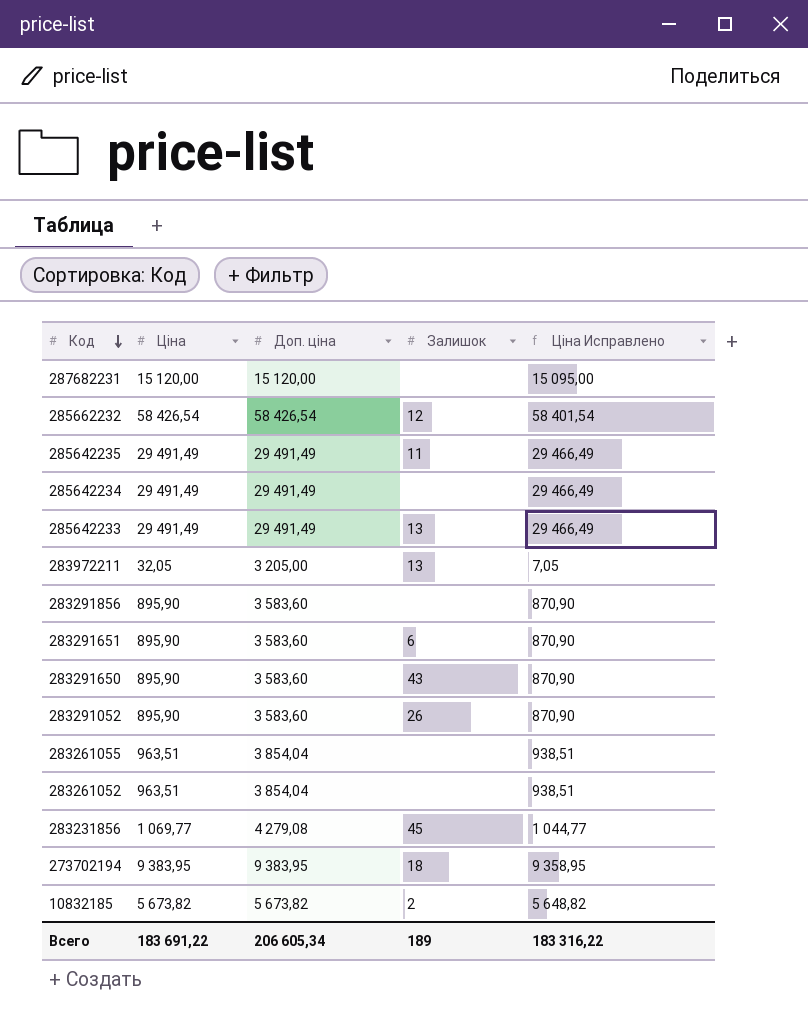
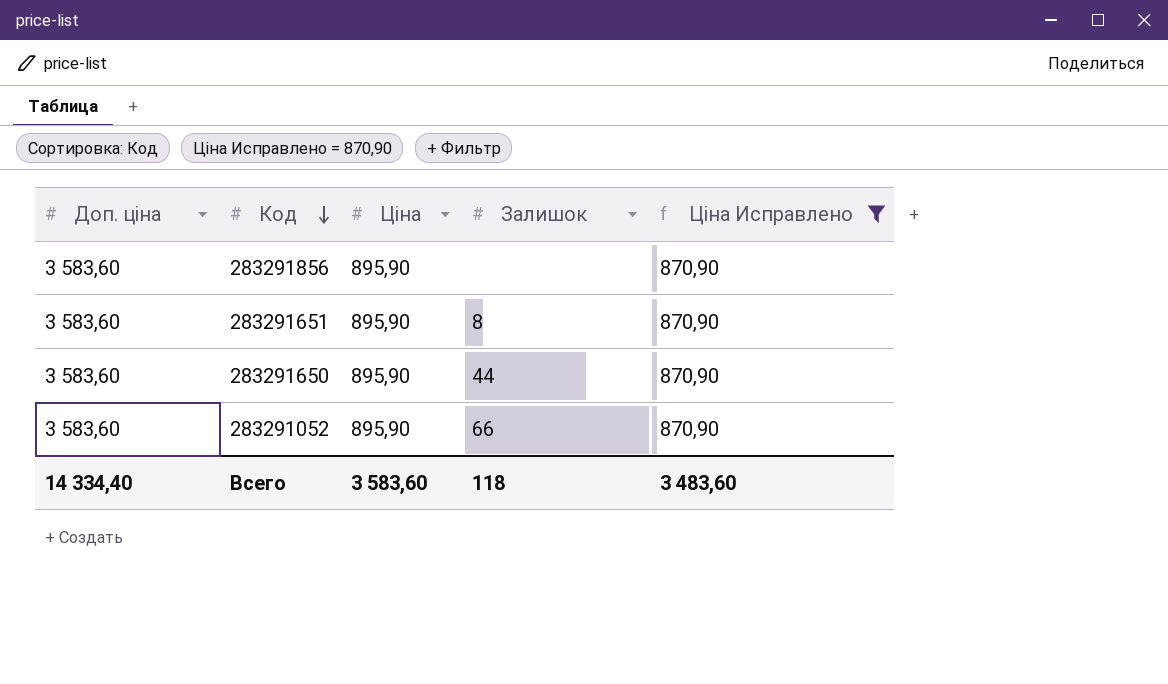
filter: none -> Ціна Исправлено = 870,90
column Доп. ціна | position: 3 -> 1
283291651 | Залишок: 6 -> 8
283291650 | Залишок: 43 -> 44
283291052 | Залишок: 26 -> 66
Всего | Доп. ціна: 206 605,34 -> 14 334,40
Всего | Ціна: 183 691,22 -> 3 583,60
Всего | Залишок: 189 -> 118
Всего | Ціна Исправлено: 183 316,22 -> 3 483,60

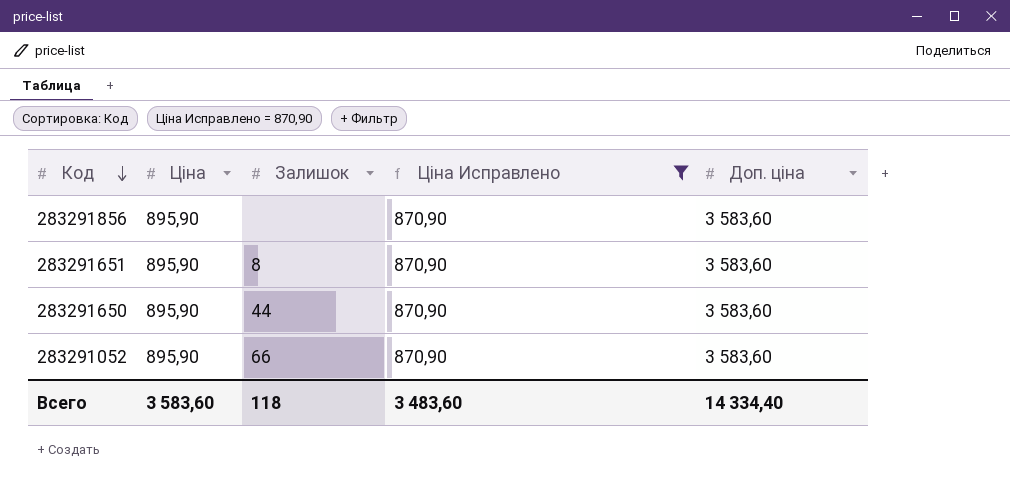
column Доп. ціна | position: 1 -> 5

